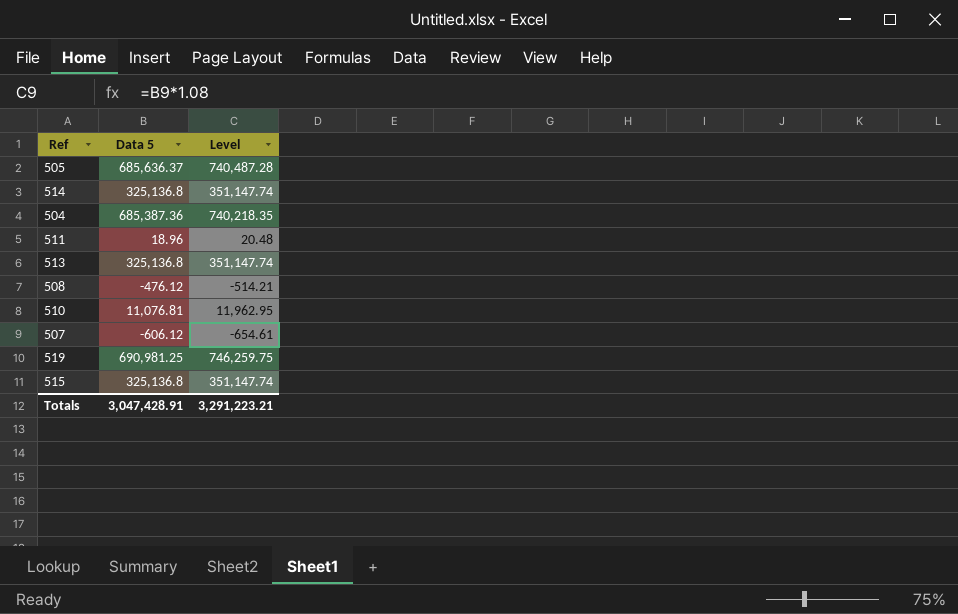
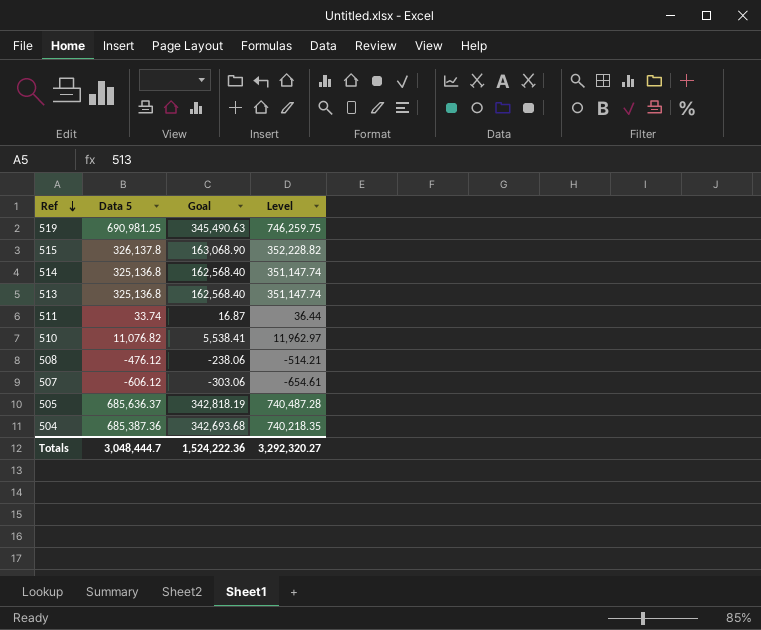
row order: none -> Ref descending
column Goal | formula: none -> [Data 5] * 0.5
515 | Data 5: 325,136.8 -> 326,137.8
515 | Level: 351,147.74 -> 352,228.82
511 | Data 5: 18.96 -> 33.74
511 | Level: 20.48 -> 36.44
510 | Data 5: 11,076.81 -> 11,076.82
510 | Level: 11,962.95 -> 11,962.97
Totals | Data 5: 3,047,428.91 -> 3,048,444.7
Totals | Level: 3,291,223.21 -> 3,292,320.27

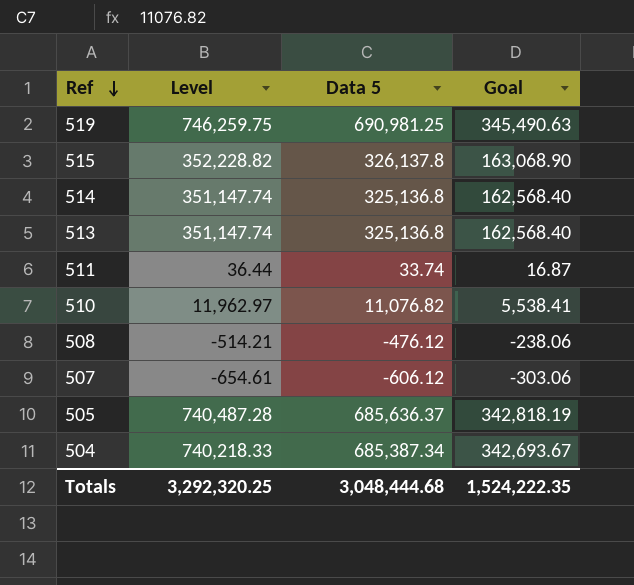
column Level | position: 4 -> 2
504 | Level: 740,218.35 -> 740,218.33
504 | Data 5: 685,387.36 -> 685,387.34
504 | Goal: 342,693.68 -> 342,693.67
Totals | Level: 3,292,320.27 -> 3,292,320.25
Totals | Data 5: 3,048,444.7 -> 3,048,444.68
Totals | Goal: 1,524,222.36 -> 1,524,222.35

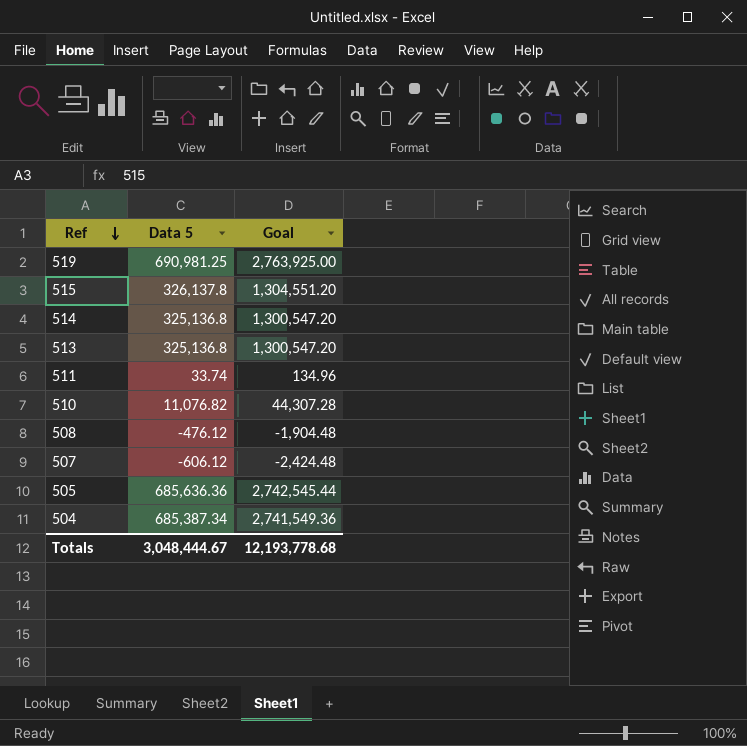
column Level | formula: [Data 5] * 1.08 -> none
column Goal | formula: [Data 5] * 0.5 -> [Data 5] * 4
505 | Data 5: 685,636.37 -> 685,636.36
Totals | Data 5: 3,048,444.68 -> 3,048,444.67
Totals | Goal: 1,524,222.35 -> 12,193,778.68

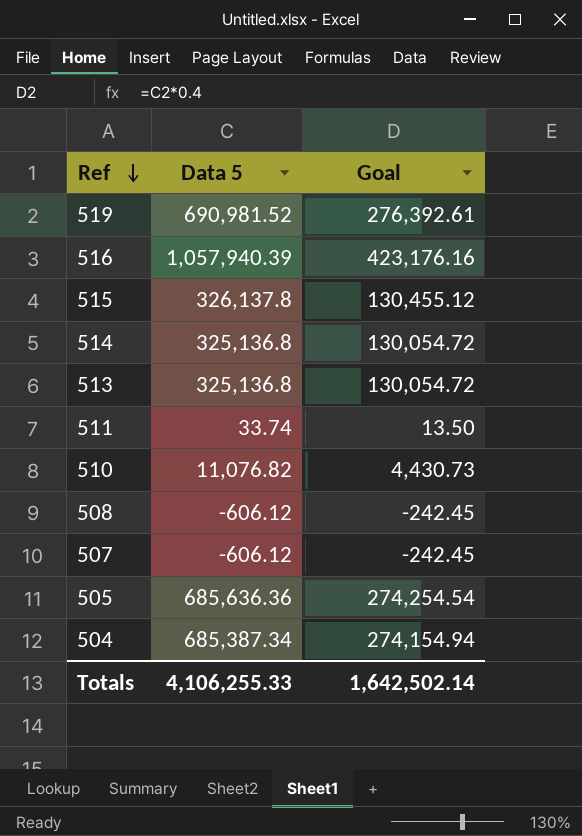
column Goal | formula: [Data 5] * 4 -> [Data 5] * 0.4
519 | Data 5: 690,981.25 -> 690,981.52
row 516: none -> 1,057,940.39 | 423,176.16
508 | Data 5: -476.12 -> -606.12
Totals | Data 5: 3,048,444.67 -> 4,106,255.33
Totals | Goal: 12,193,778.68 -> 1,642,502.14

